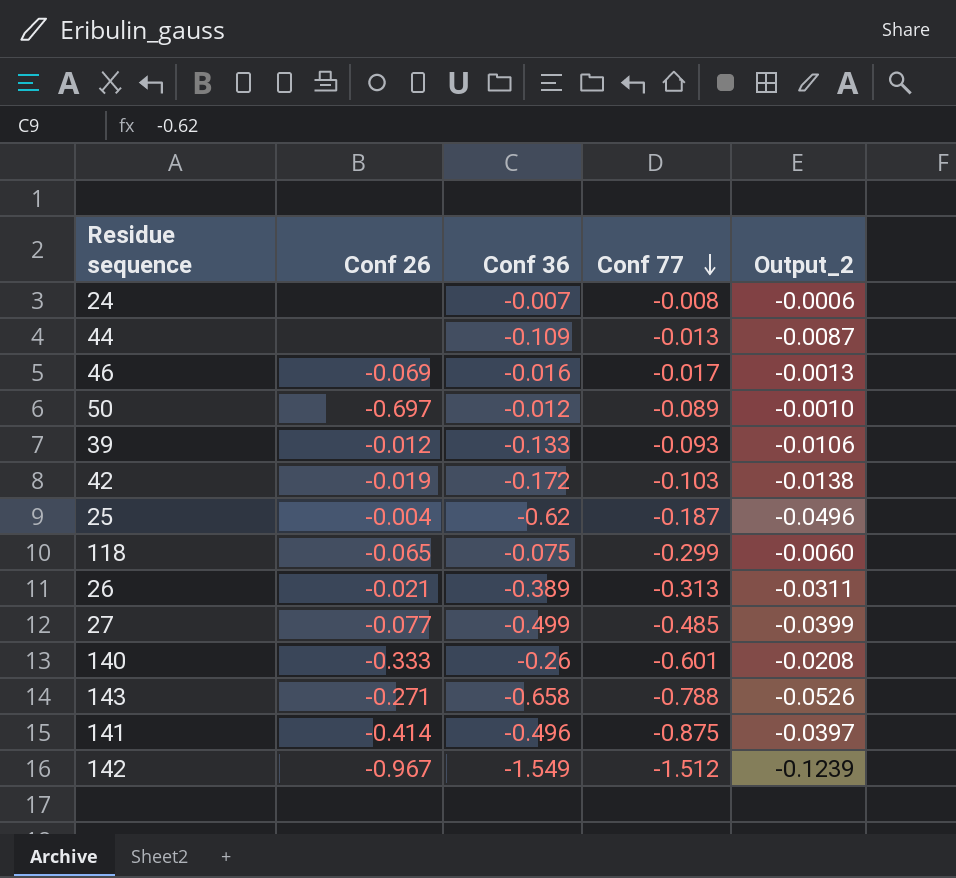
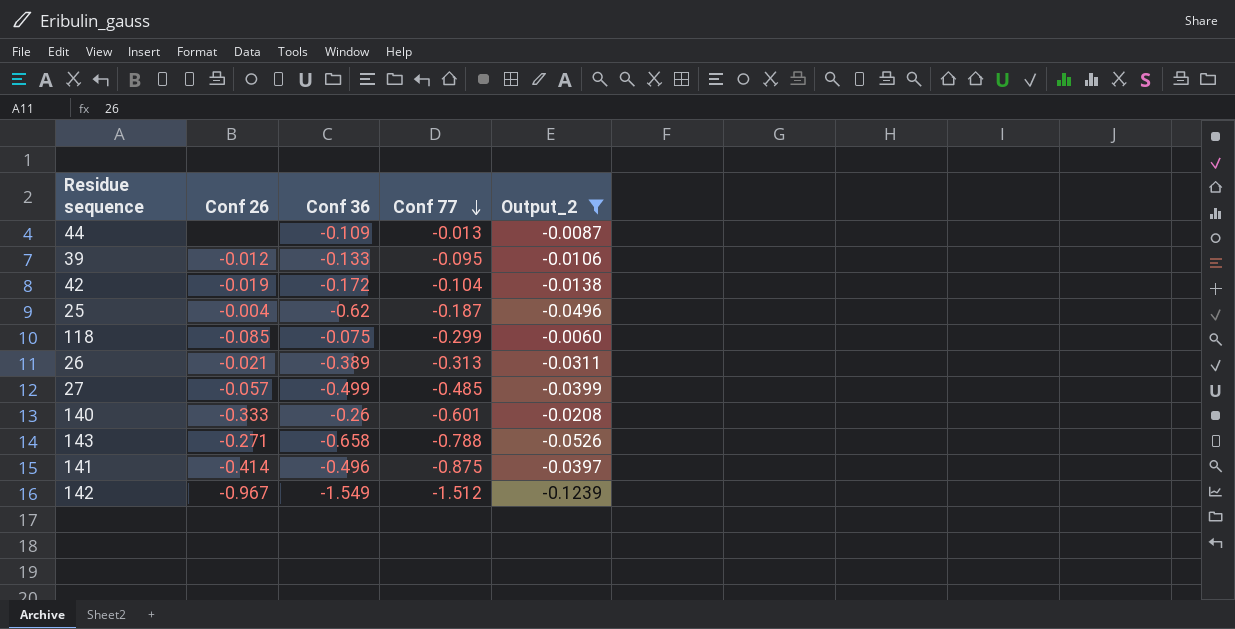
filter: none -> Output_2 <= -0.0060
39 | Conf 77: -0.093 -> -0.095
42 | Conf 77: -0.103 -> -0.104
118 | Conf 26: -0.065 -> -0.085
27 | Conf 26: -0.077 -> -0.057

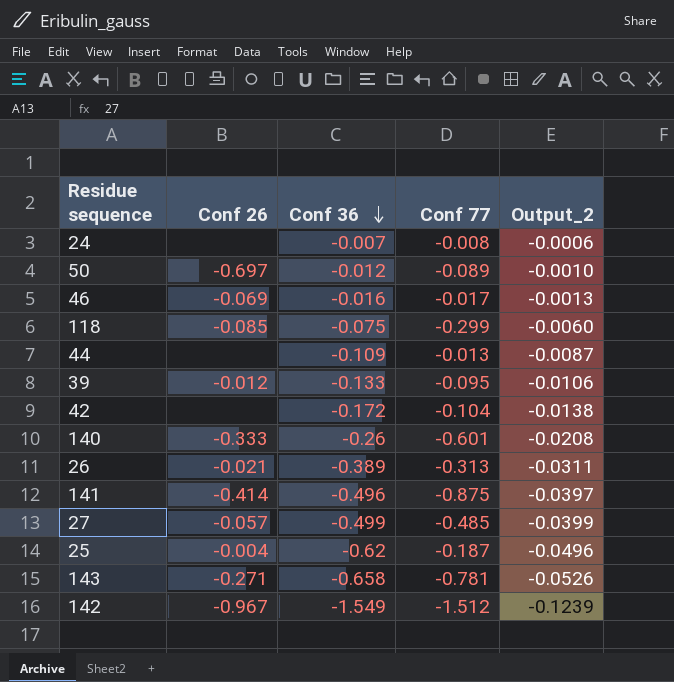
filter: Output_2 <= -0.0060 -> none
row order: Conf 77 descending -> Conf 36 descending
42 | Conf 26: -0.019 -> none
143 | Conf 77: -0.788 -> -0.781

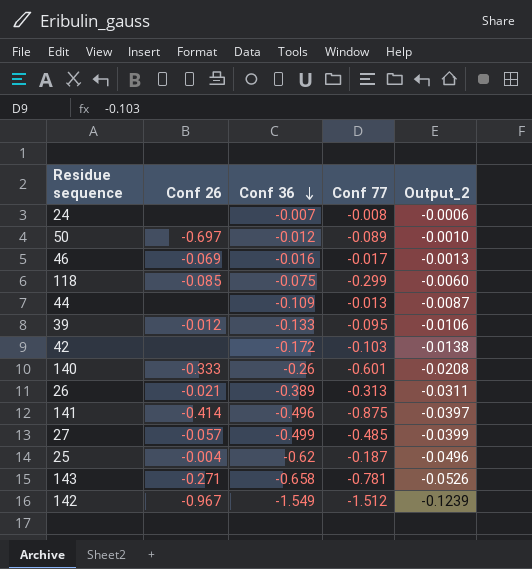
42 | Conf 77: -0.104 -> -0.103

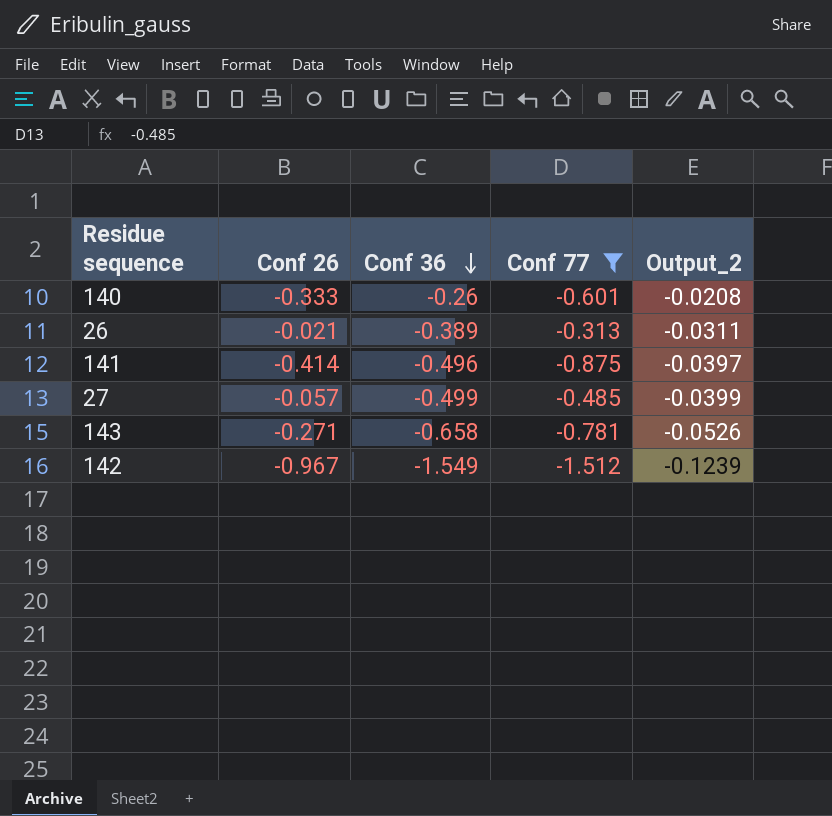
filter: none -> Conf 77 <= -0.313

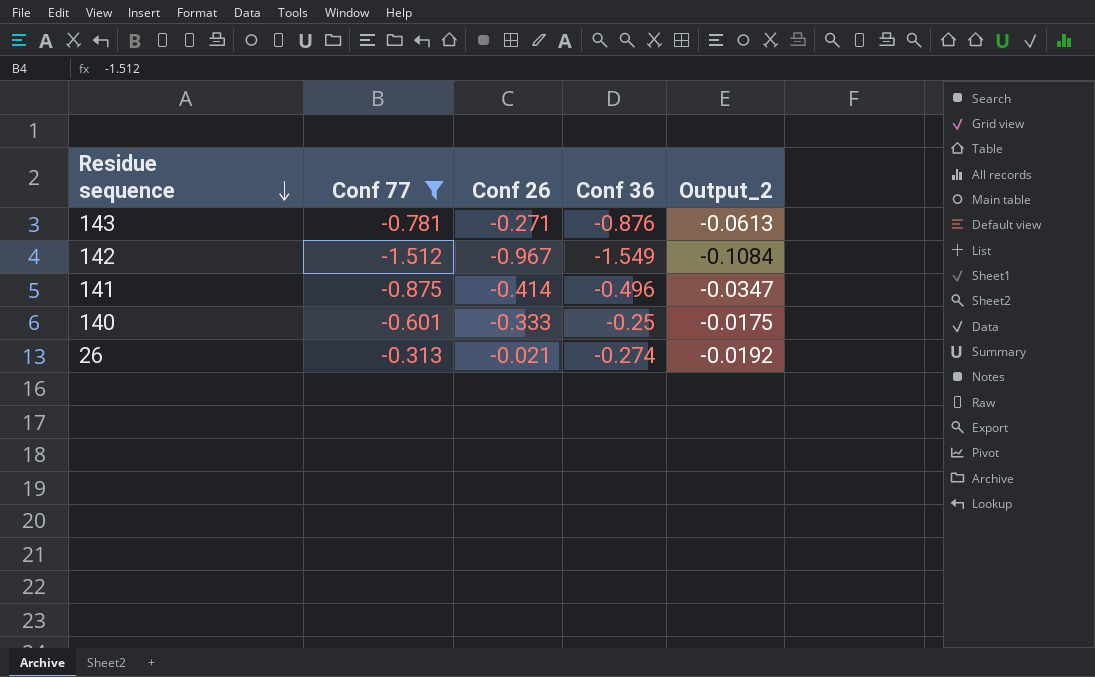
row order: Conf 36 descending -> Residue sequence descending
column Conf 77 | position: 4 -> 2
column Output_2 | formula: [Conf 36] * 0.08 -> [Conf 36] * 0.07
row 27: -0.057 | -0.499 | -0.485 | -0.0399 -> none
143 | Conf 36: -0.658 -> -0.876
140 | Conf 36: -0.26 -> -0.25
26 | Conf 36: -0.389 -> -0.274

